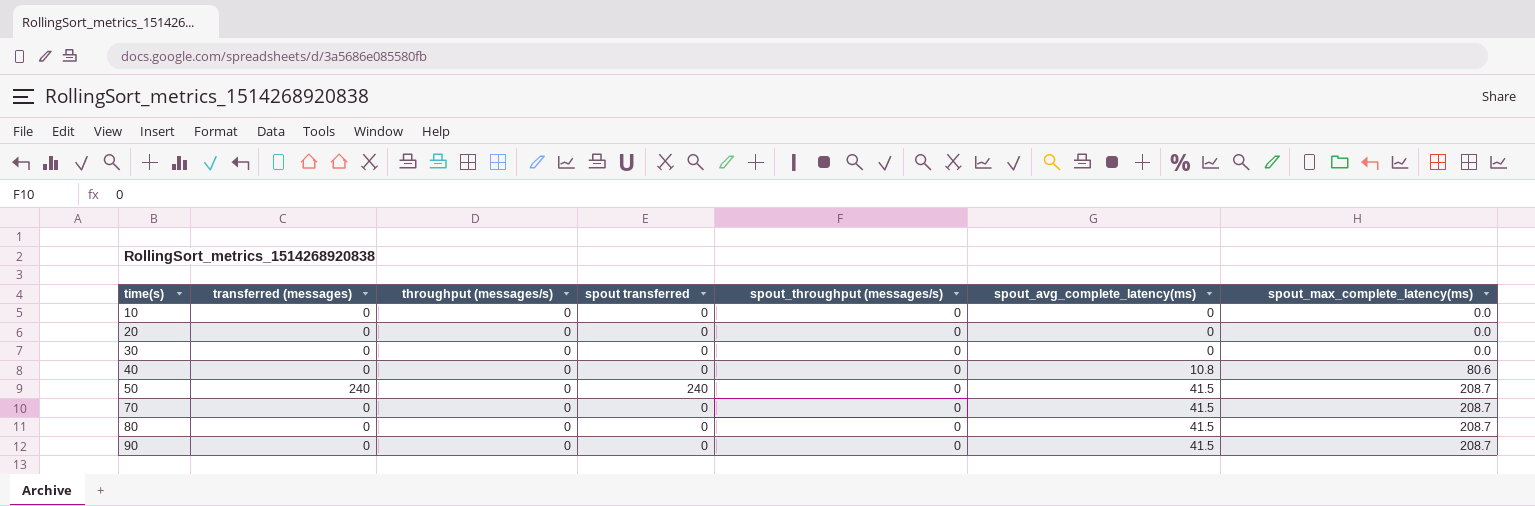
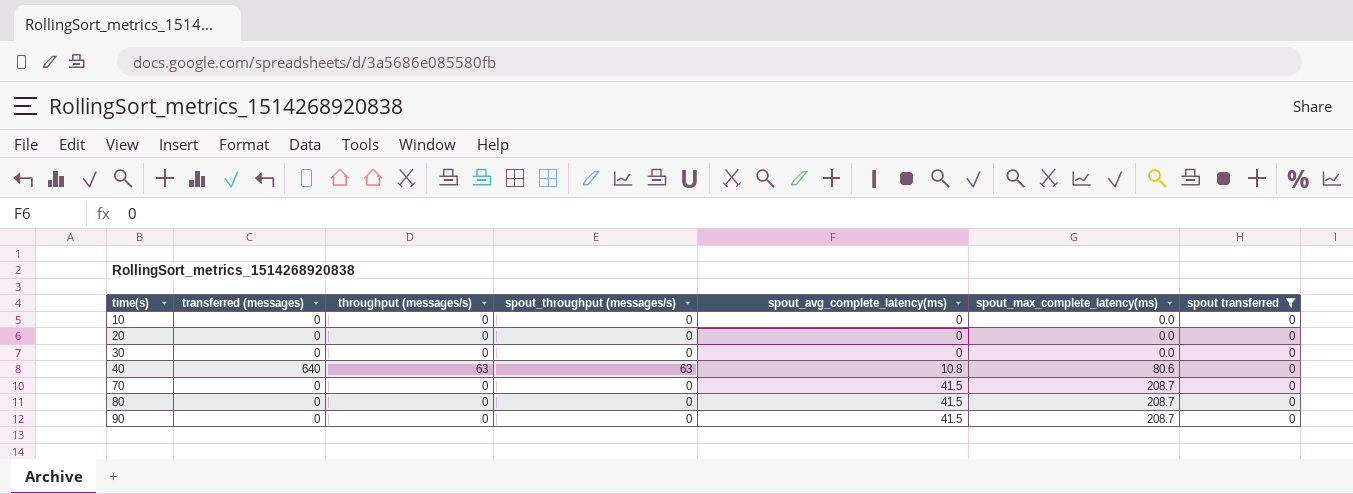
filter: none -> spout transferred = 0
column spout transferred | position: 4 -> 7
40 | transferred (messages): 0 -> 640
40 | throughput (messages/s): 0 -> 63
40 | spout_throughput (messages/s): 0 -> 63

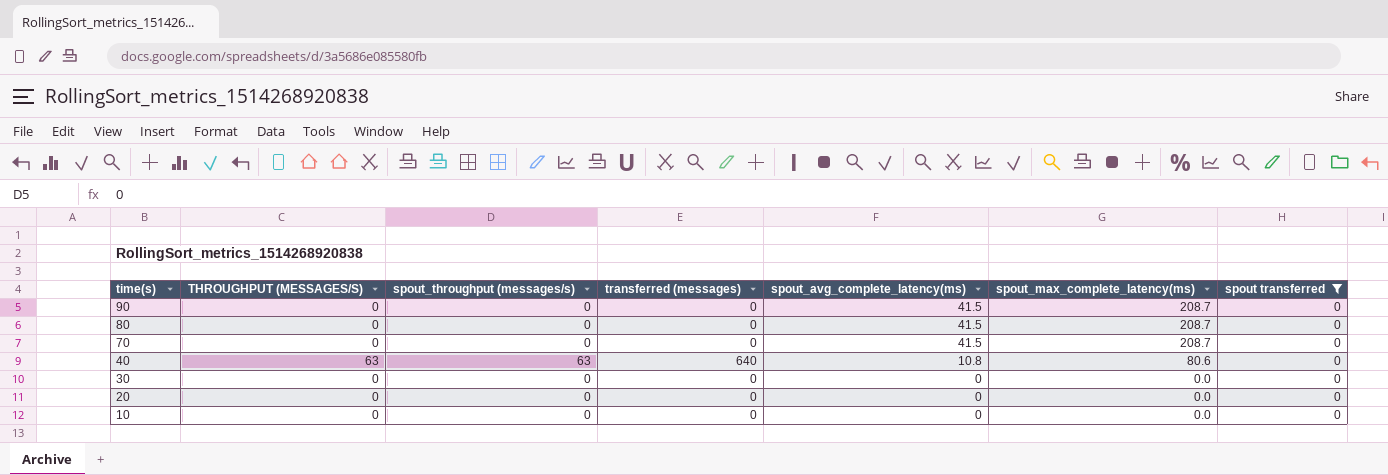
row order: time(s) ascending -> time(s) descending
column name: throughput (messages/s) -> THROUGHPUT (MESSAGES/S)
column transferred (messages) | position: 2 -> 4

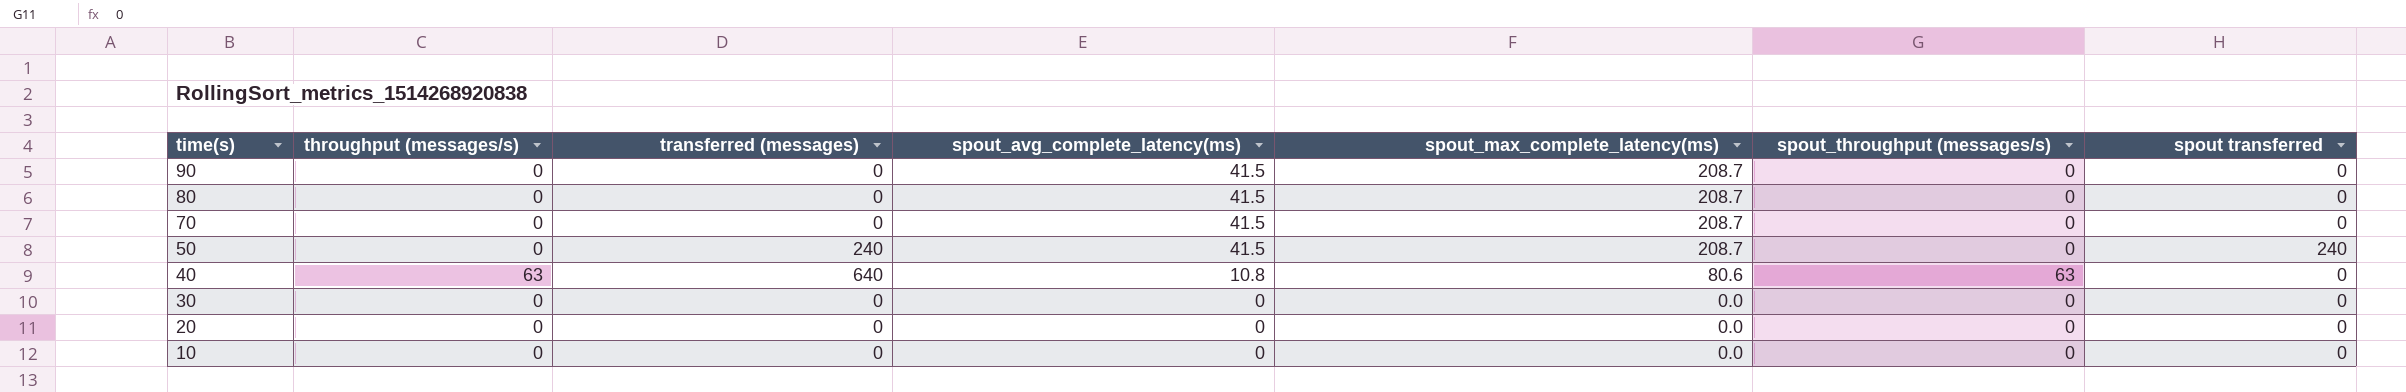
filter: spout transferred = 0 -> none
column name: THROUGHPUT (MESSAGES/S) -> throughput (messages/s)
column spout_throughput (messages/s) | position: 3 -> 6

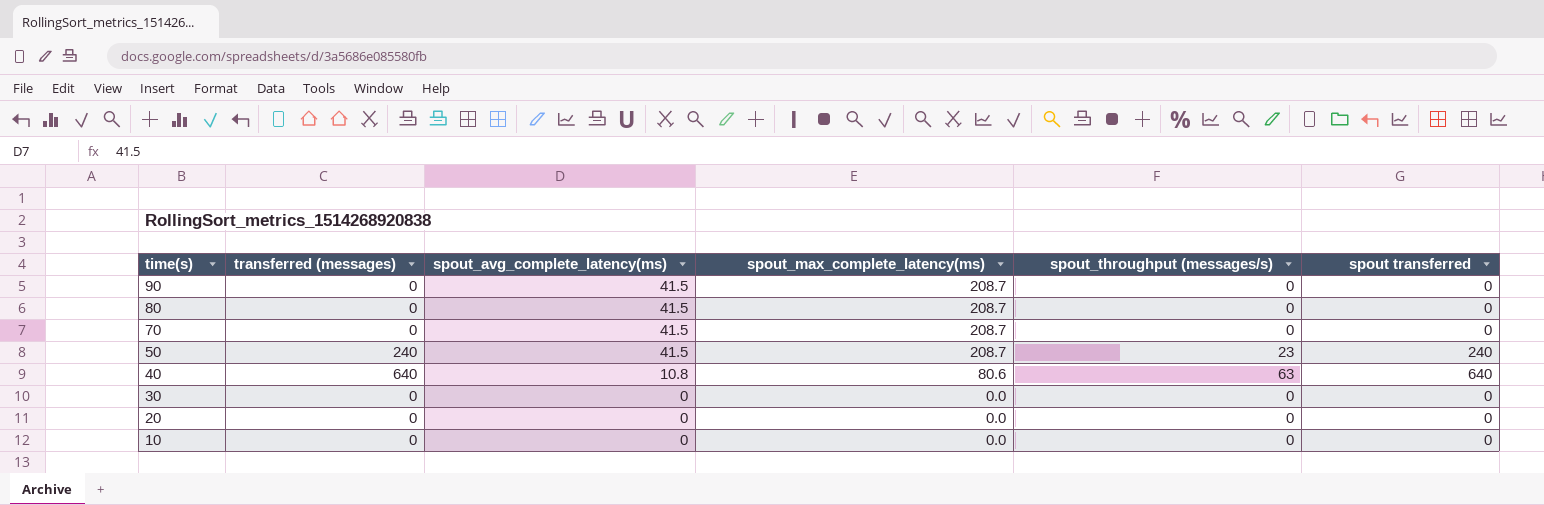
column throughput (messages/s) | position: 2 -> none
50 | spout_throughput (messages/s): 0 -> 23
40 | spout transferred: 0 -> 640

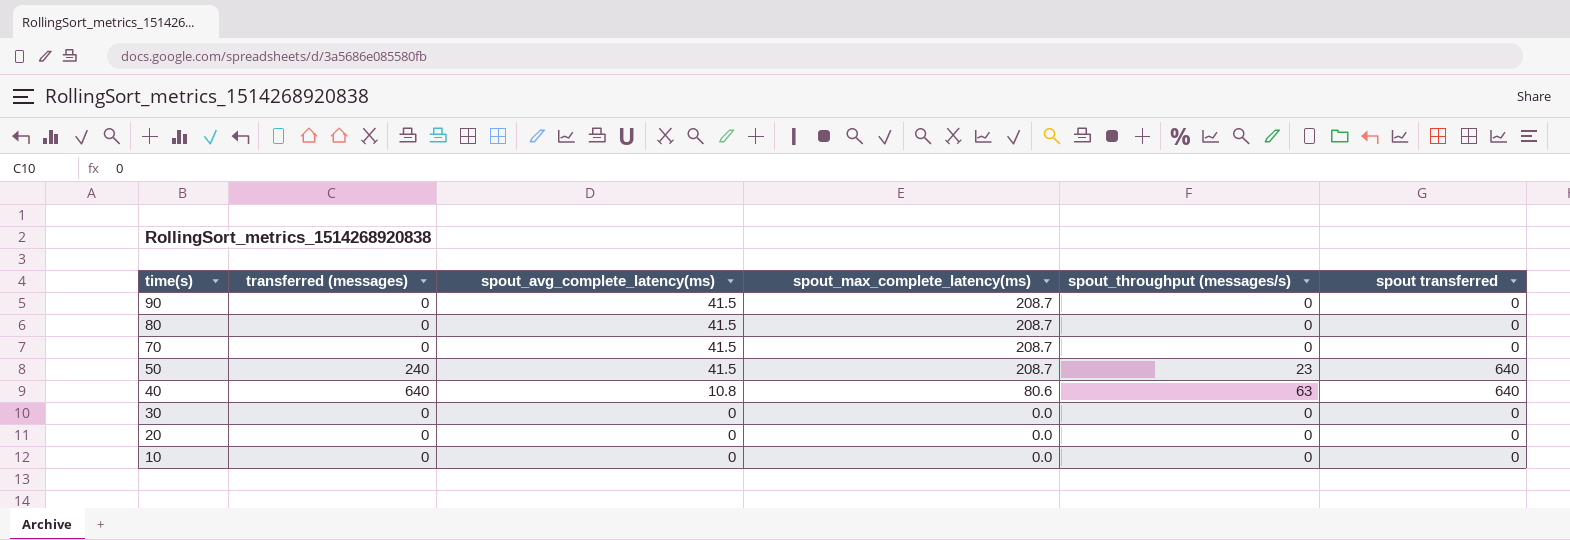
50 | spout transferred: 240 -> 640

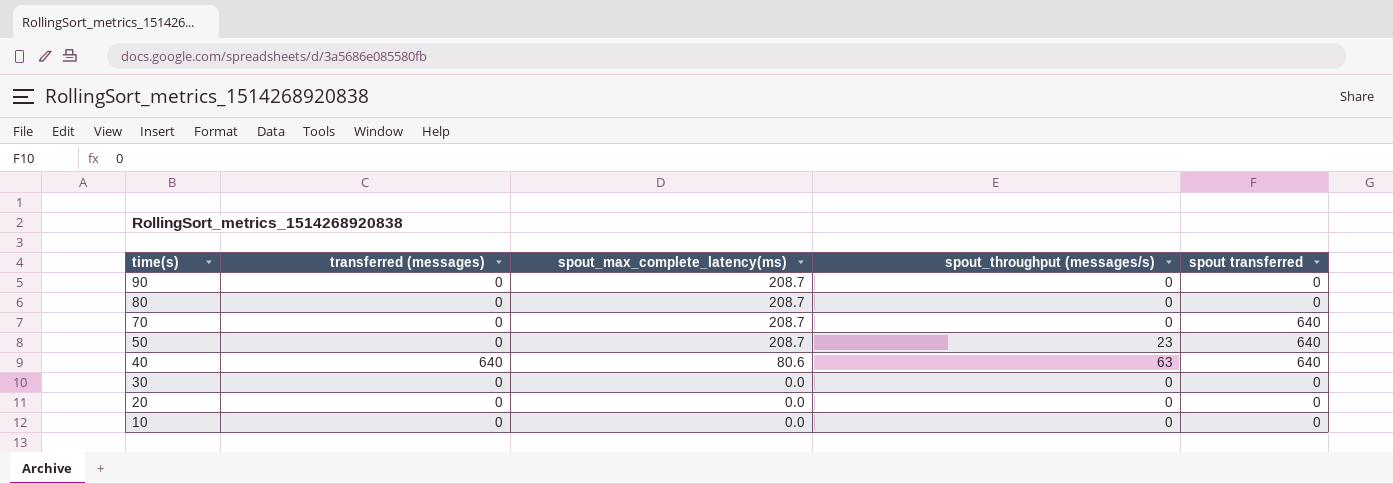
column spout_avg_complete_latency(ms) | position: 3 -> none
70 | spout transferred: 0 -> 640
50 | transferred (messages): 240 -> 0

